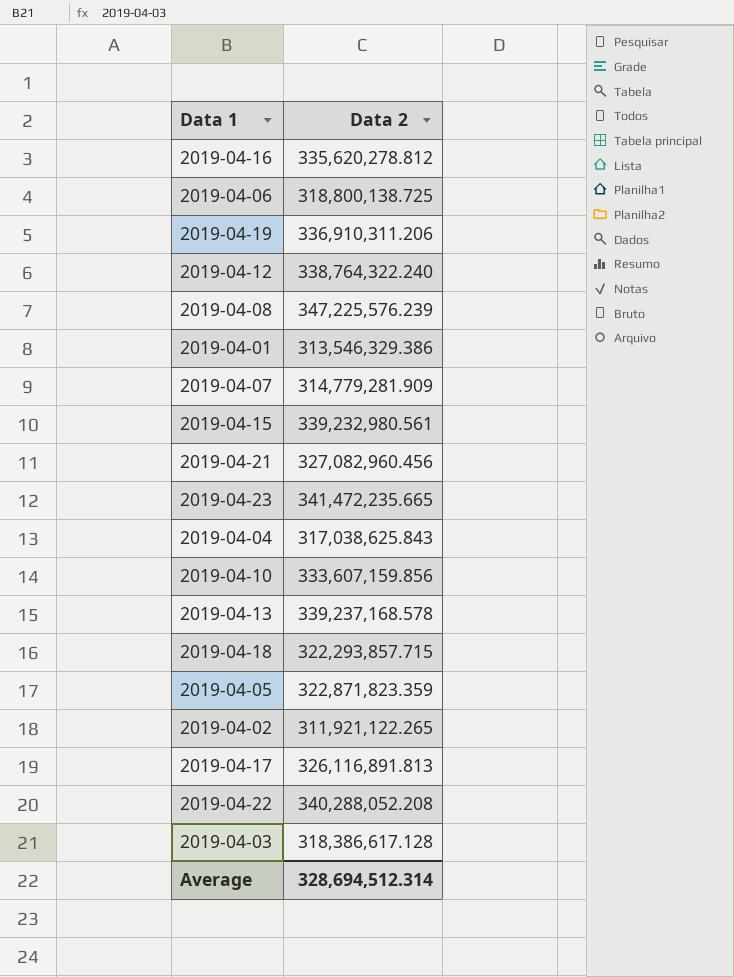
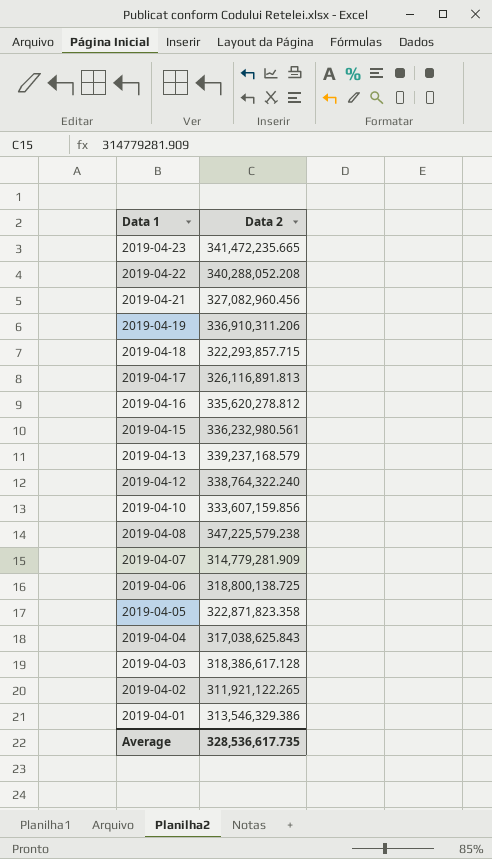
row order: none -> Data 1 descending
2019-04-15 | Data 2: 339,232,980.561 -> 336,232,980.561
2019-04-13 | Data 2: 339,237,168.578 -> 339,237,168.579
2019-04-08 | Data 2: 347,225,576.239 -> 347,225,579.238
2019-04-05 | Data 2: 322,871,823.359 -> 322,871,823.358
Average | Data 2: 328,694,512.314 -> 328,536,617.735

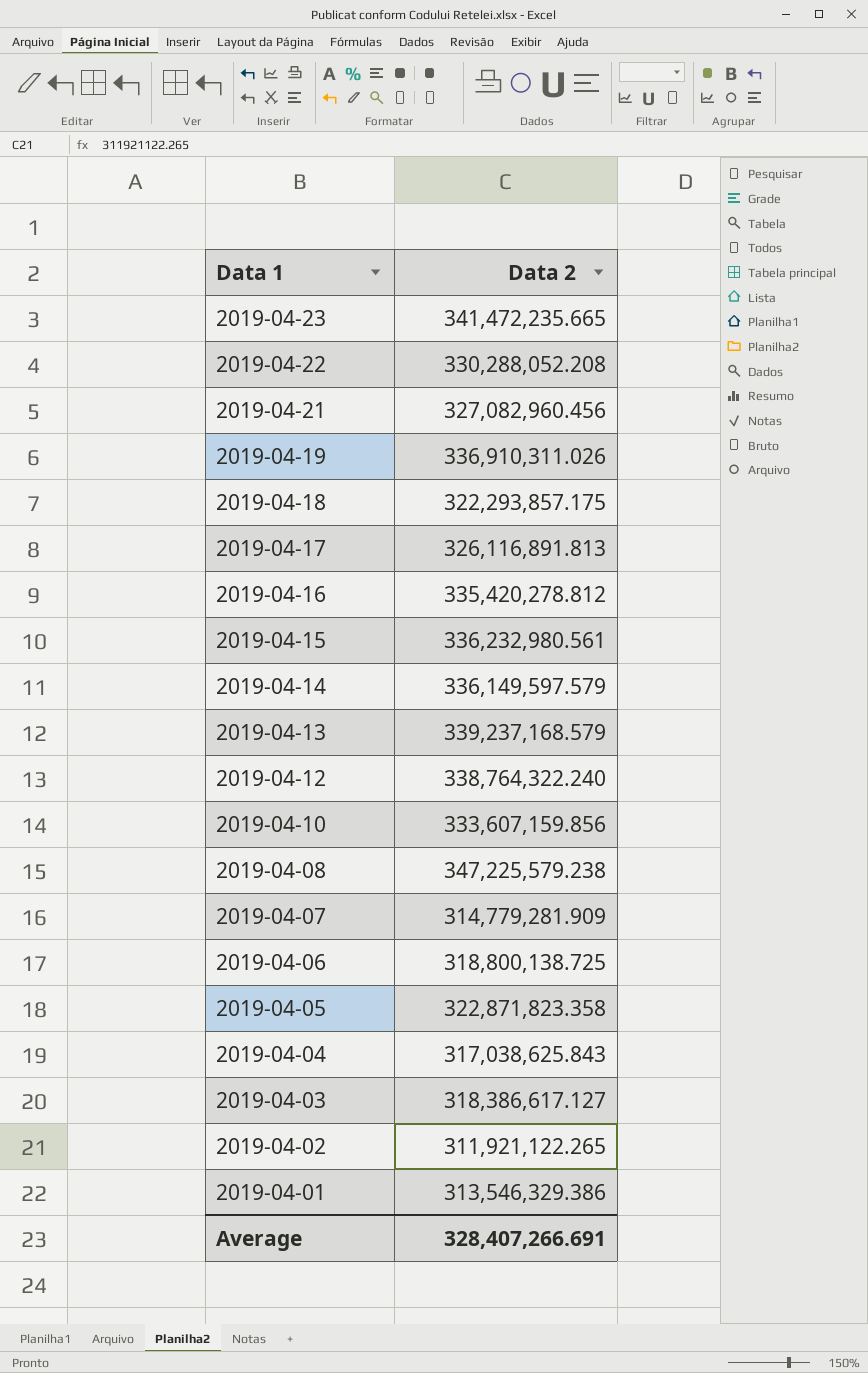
2019-04-22 | Data 2: 340,288,052.208 -> 330,288,052.208
2019-04-19 | Data 2: 336,910,311.206 -> 336,910,311.026
2019-04-18 | Data 2: 322,293,857.715 -> 322,293,857.175
2019-04-16 | Data 2: 335,620,278.812 -> 335,420,278.812
row 2019-04-14: none -> 336,149,597.579
2019-04-03 | Data 2: 318,386,617.128 -> 318,386,617.127
Average | Data 2: 328,536,617.735 -> 328,407,266.691

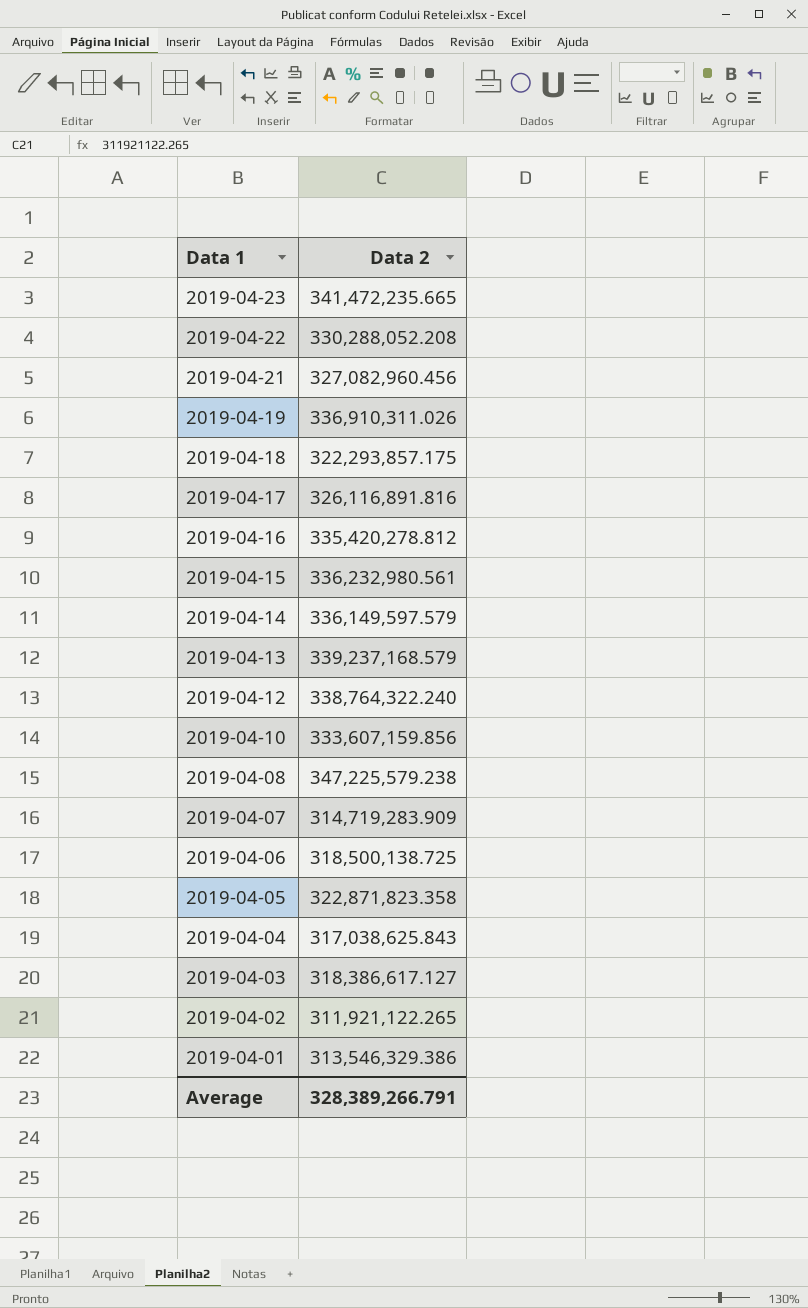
2019-04-17 | Data 2: 326,116,891.813 -> 326,116,891.816
2019-04-07 | Data 2: 314,779,281.909 -> 314,719,283.909
2019-04-06 | Data 2: 318,800,138.725 -> 318,500,138.725
Average | Data 2: 328,407,266.691 -> 328,389,266.791

